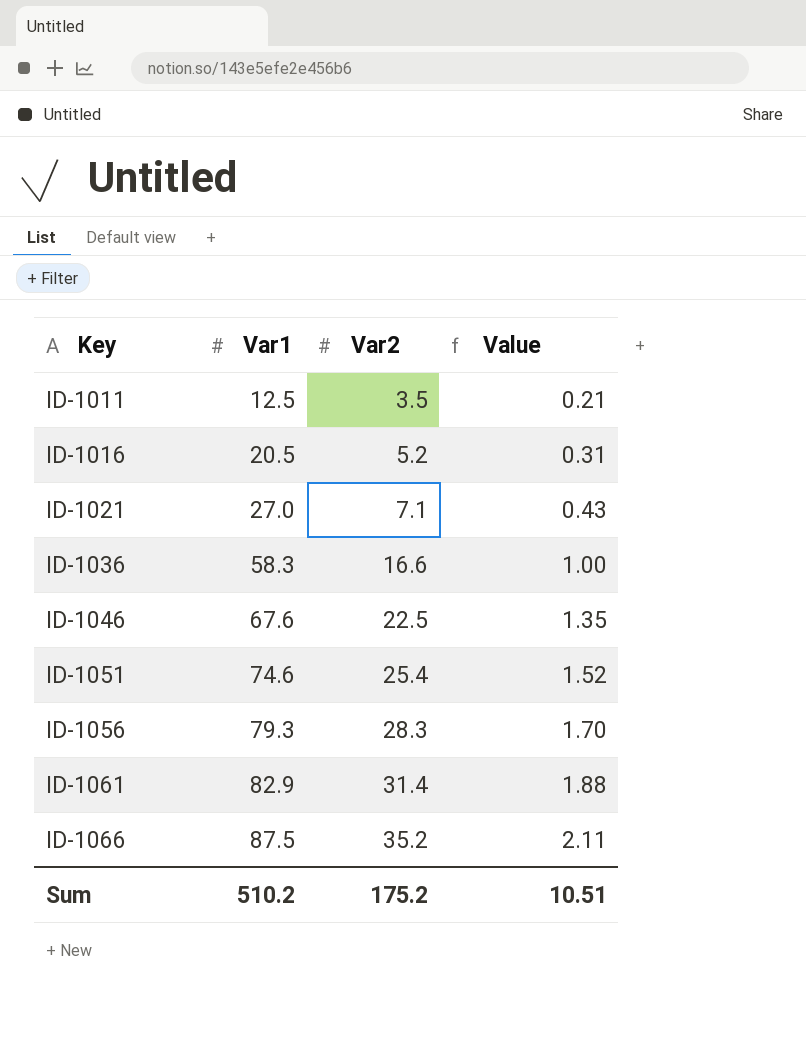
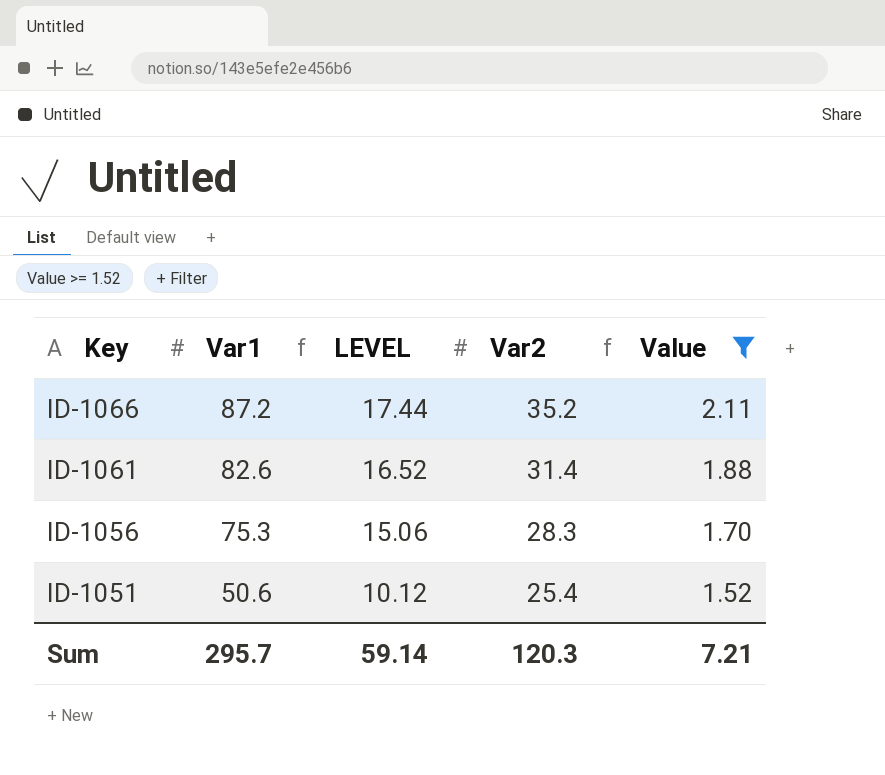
filter: none -> Value >= 1.52
row order: Key ascending -> Key descending
column LEVEL | formula: none -> [Var1] * 0.2
ID-1066 | Var1: 87.5 -> 87.2
ID-1061 | Var1: 82.9 -> 82.6
ID-1056 | Var1: 79.3 -> 75.3
ID-1051 | Var1: 74.6 -> 50.6
Sum | Var1: 510.2 -> 295.7
Sum | Var2: 175.2 -> 120.3
Sum | Value: 10.51 -> 7.21

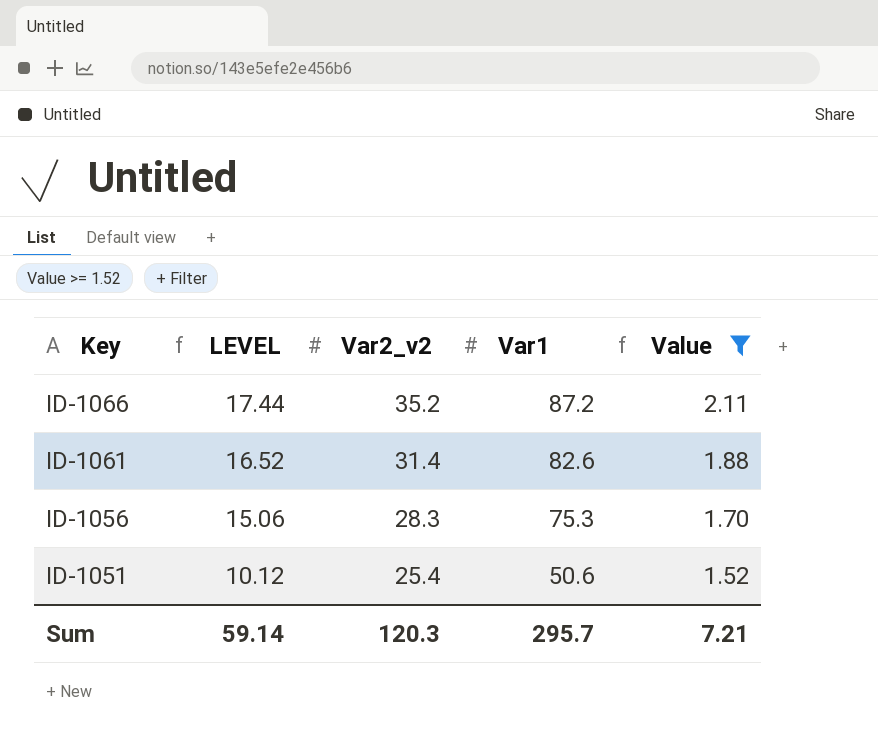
column name: Var2 -> Var2_v2
column Var1 | position: 2 -> 4

